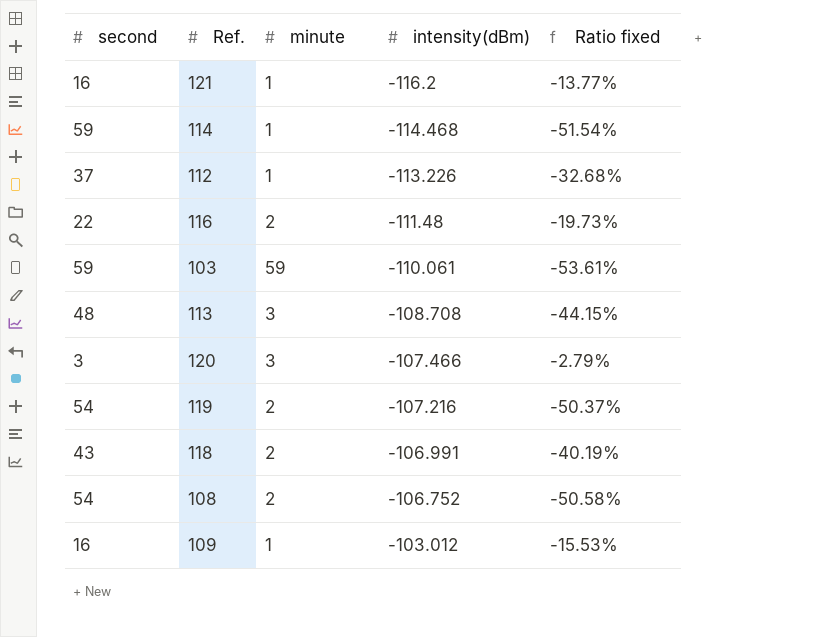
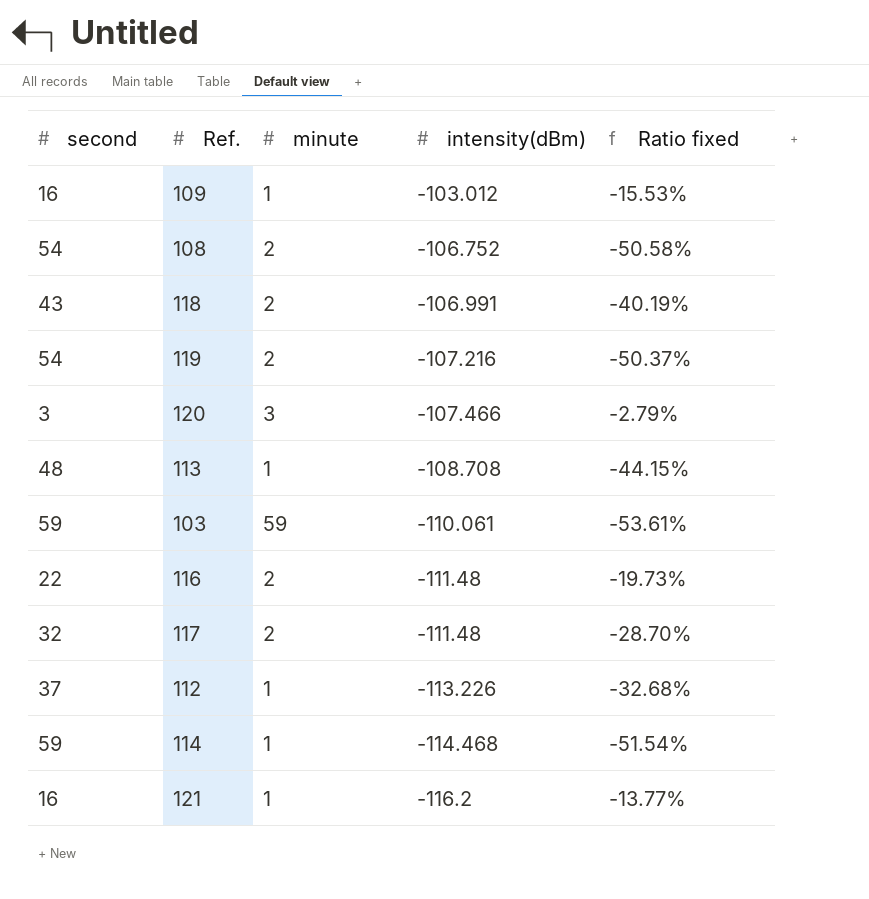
row order: intensity(dBm) ascending -> intensity(dBm) descending
113 | minute: 3 -> 1
row 117: none -> 32 | 2 | -111.48 | -28.70%

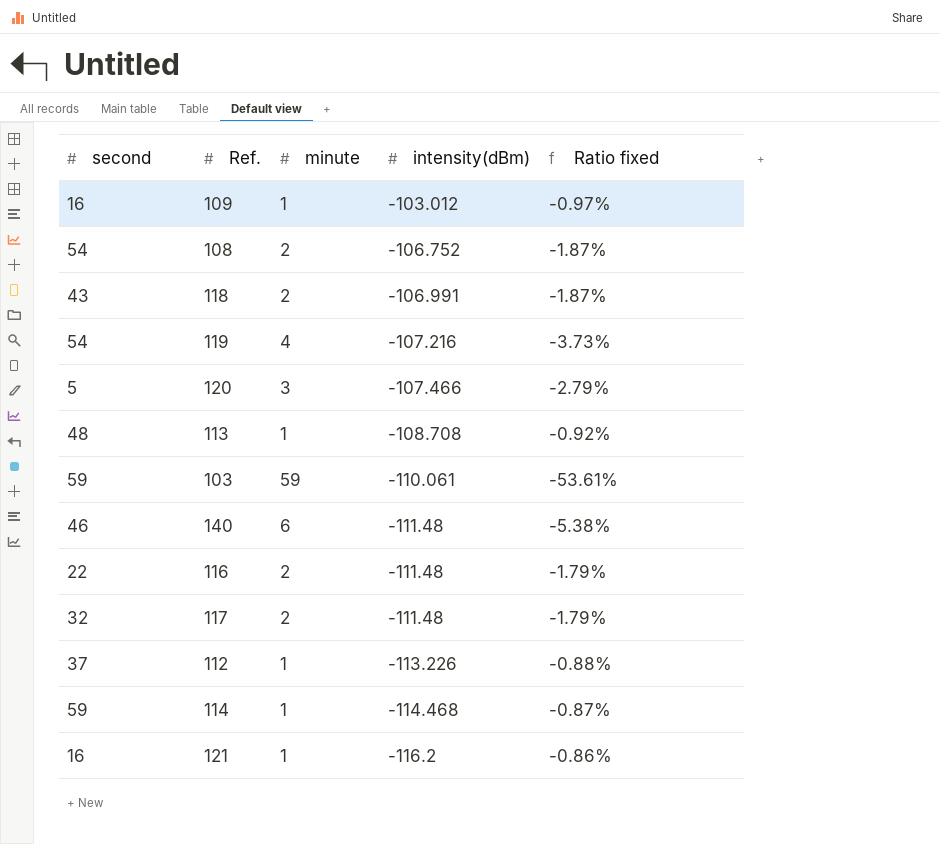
column Ratio fixed | formula: [second] / [intensity(dBm)] -> [minute] / [intensity(dBm)]
119 | minute: 2 -> 4
120 | second: 3 -> 5
row 140: none -> 46 | 6 | -111.48 | -5.38%

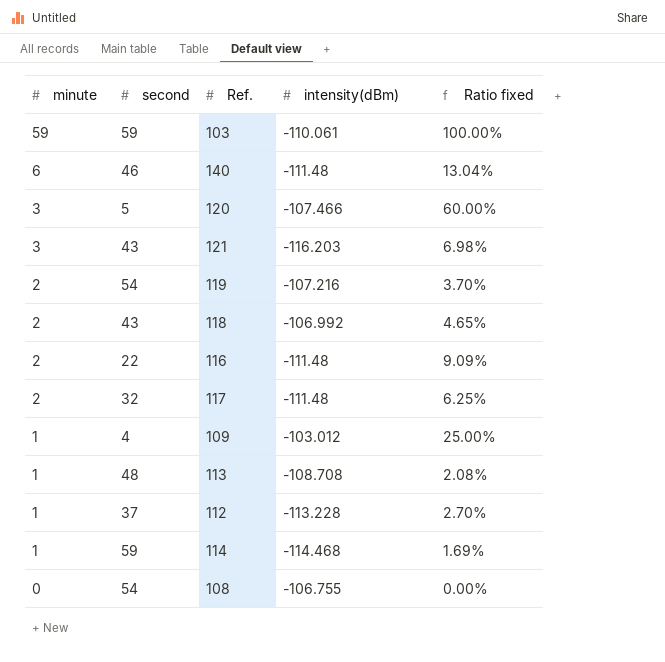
row order: intensity(dBm) descending -> minute descending
column minute | position: 3 -> 1
column Ratio fixed | formula: [minute] / [intensity(dBm)] -> [minute] / [second]
121 | minute: 1 -> 3
121 | second: 16 -> 43
121 | intensity(dBm): -116.2 -> -116.203
119 | minute: 4 -> 2
118 | intensity(dBm): -106.991 -> -106.992
109 | second: 16 -> 4
112 | intensity(dBm): -113.226 -> -113.228
108 | minute: 2 -> 0
108 | intensity(dBm): -106.752 -> -106.755

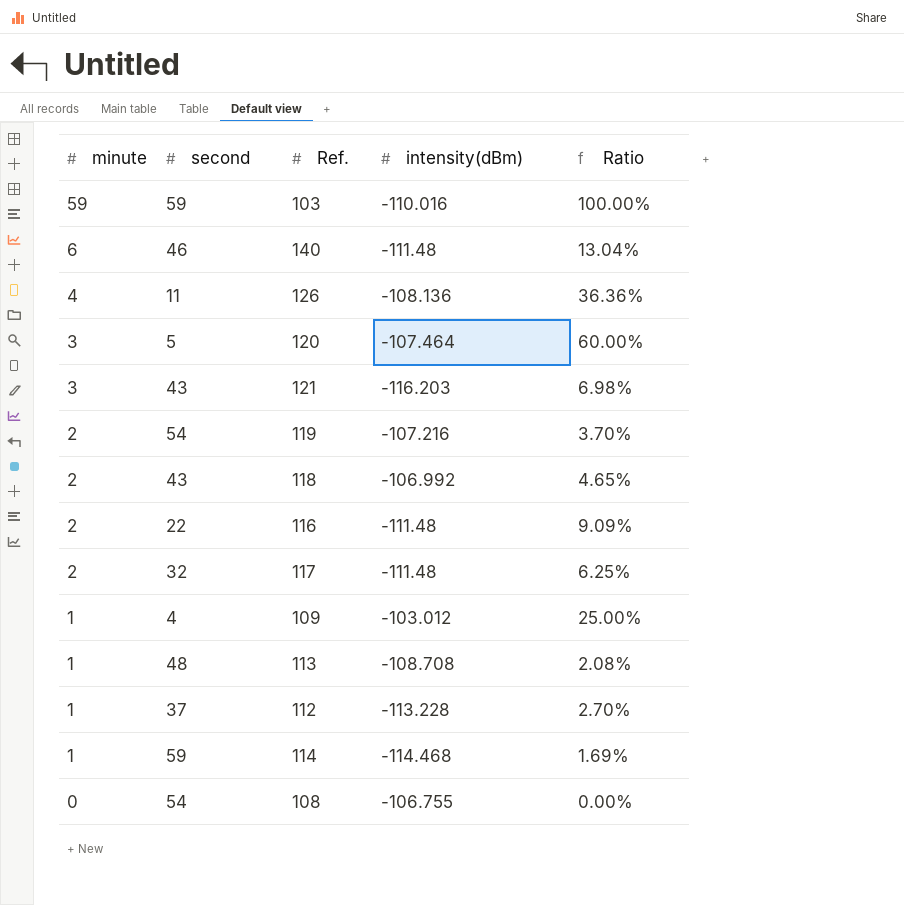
column name: Ratio fixed -> Ratio
103 | intensity(dBm): -110.061 -> -110.016
row 126: none -> 4 | 11 | -108.136 | 36.36%
120 | intensity(dBm): -107.466 -> -107.464

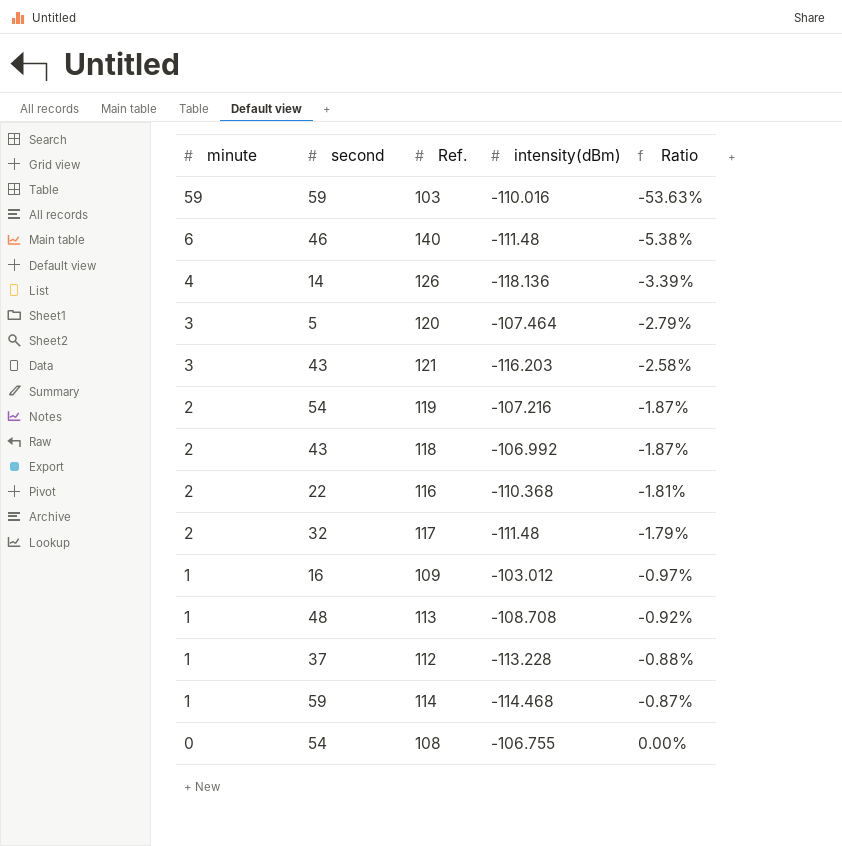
column Ratio | formula: [minute] / [second] -> [minute] / [intensity(dBm)]
126 | second: 11 -> 14
126 | intensity(dBm): -108.136 -> -118.136
116 | intensity(dBm): -111.48 -> -110.368
109 | second: 4 -> 16

